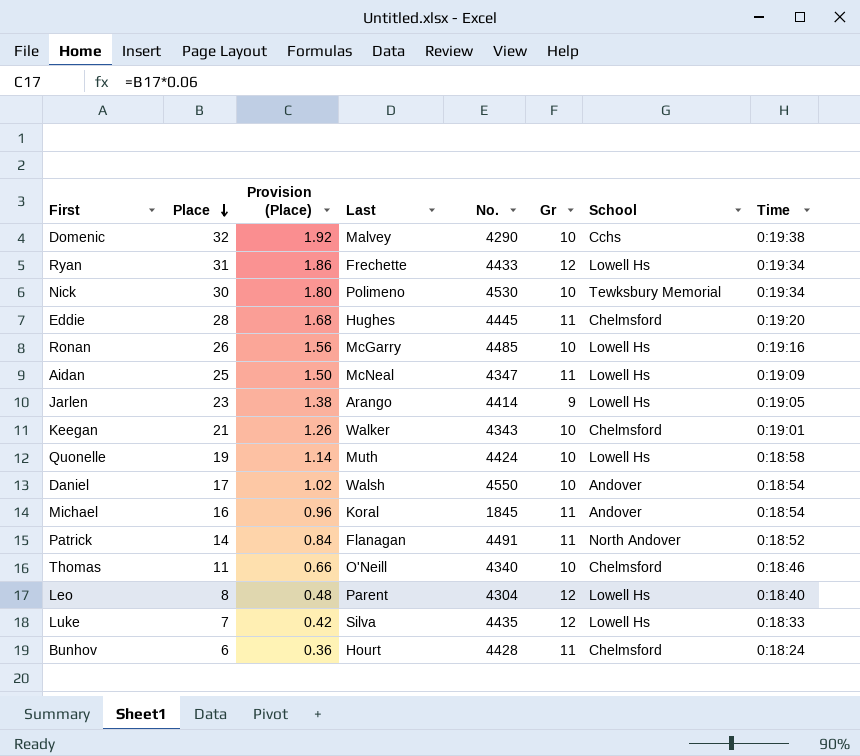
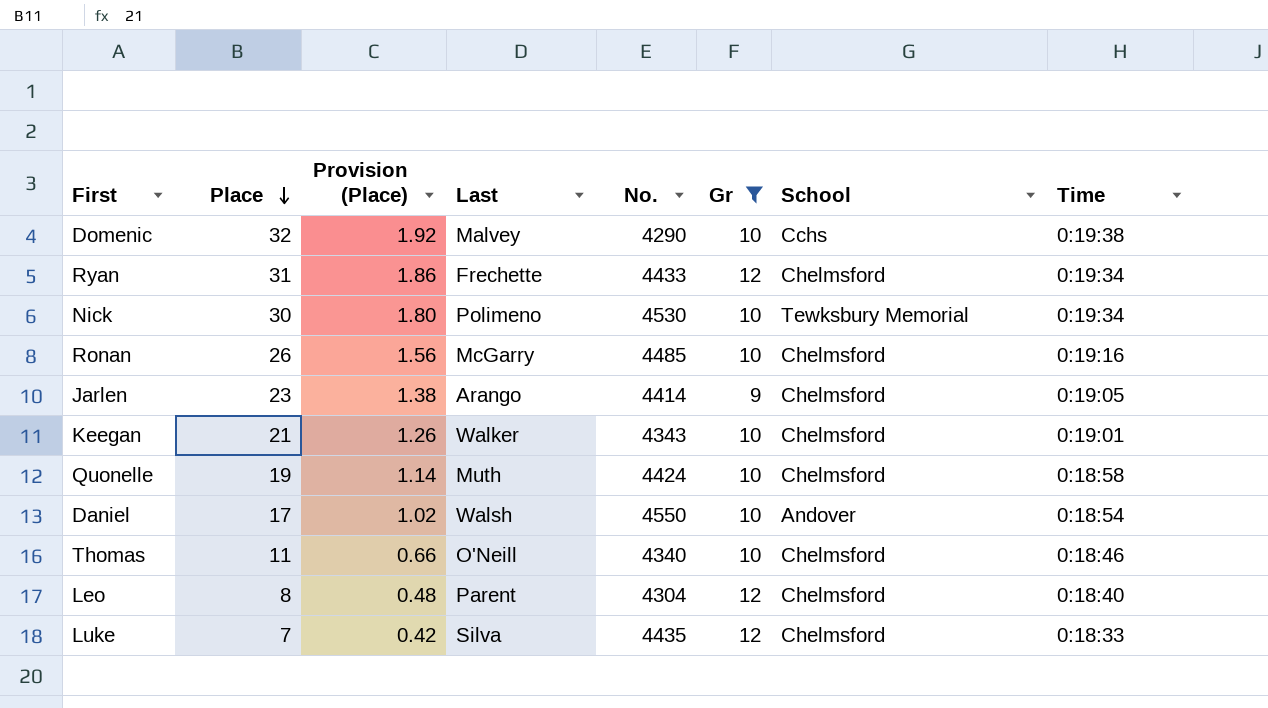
filter: none -> Gr != 11
Ryan | School: Lowell Hs -> Chelmsford
Ronan | School: Lowell Hs -> Chelmsford
Jarlen | School: Lowell Hs -> Chelmsford
Quonelle | School: Lowell Hs -> Chelmsford
Leo | School: Lowell Hs -> Chelmsford
Luke | School: Lowell Hs -> Chelmsford

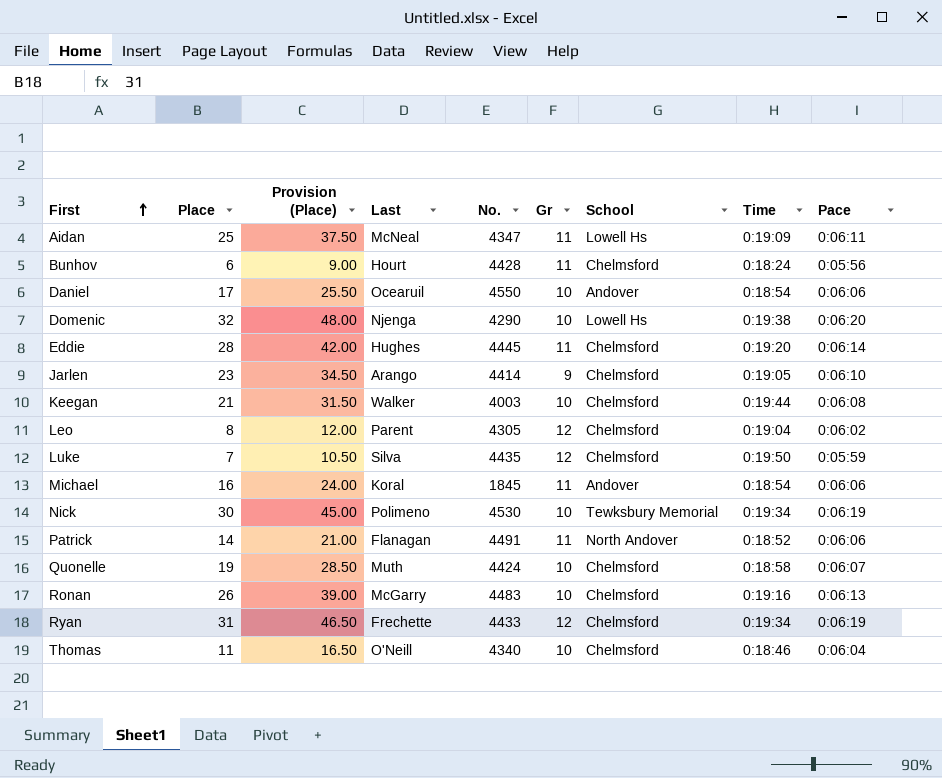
filter: Gr != 11 -> none
row order: Place descending -> First ascending
column Provision (Place) | formula: [Place] * 0.06 -> [Place] * 1.5
column Pace | position: none -> 9
Daniel | Last: Walsh -> Ocearuil
Domenic | Last: Malvey -> Njenga
Domenic | School: Cchs -> Lowell Hs
Keegan | No.: 4343 -> 4003
Keegan | Time: 0:19:01 -> 0:19:44
Leo | No.: 4304 -> 4305
Leo | Time: 0:18:40 -> 0:19:04
Luke | Time: 0:18:33 -> 0:19:50
Ronan | No.: 4485 -> 4483

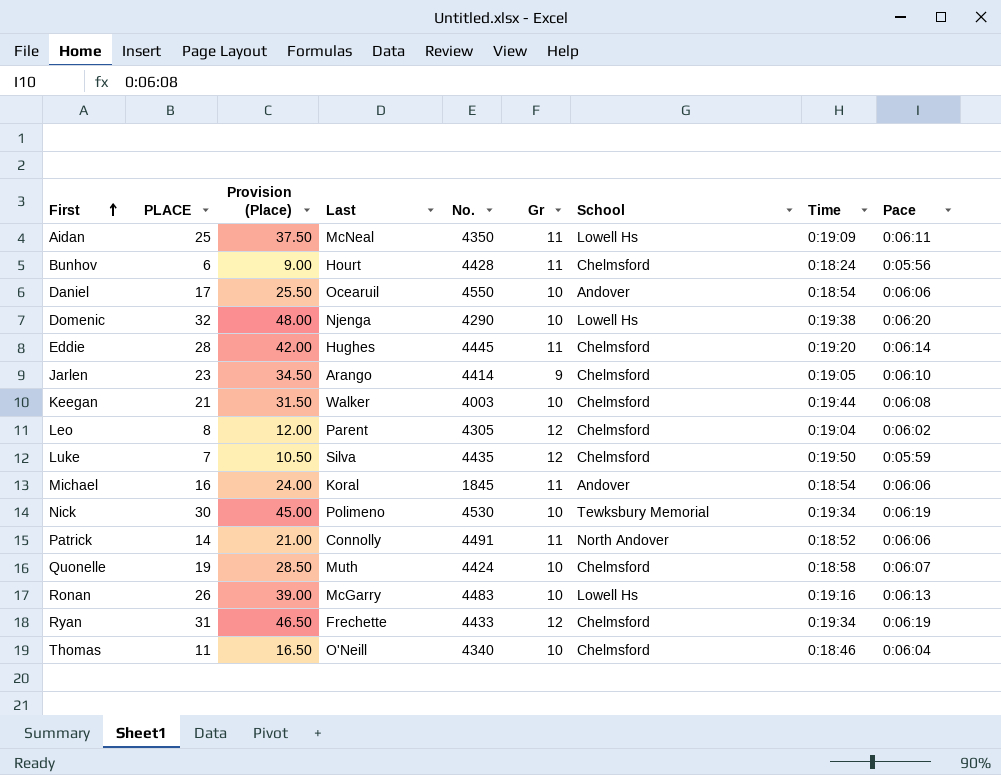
column name: Place -> PLACE
Aidan | No.: 4347 -> 4350
Patrick | Last: Flanagan -> Connolly
Ronan | School: Chelmsford -> Lowell Hs

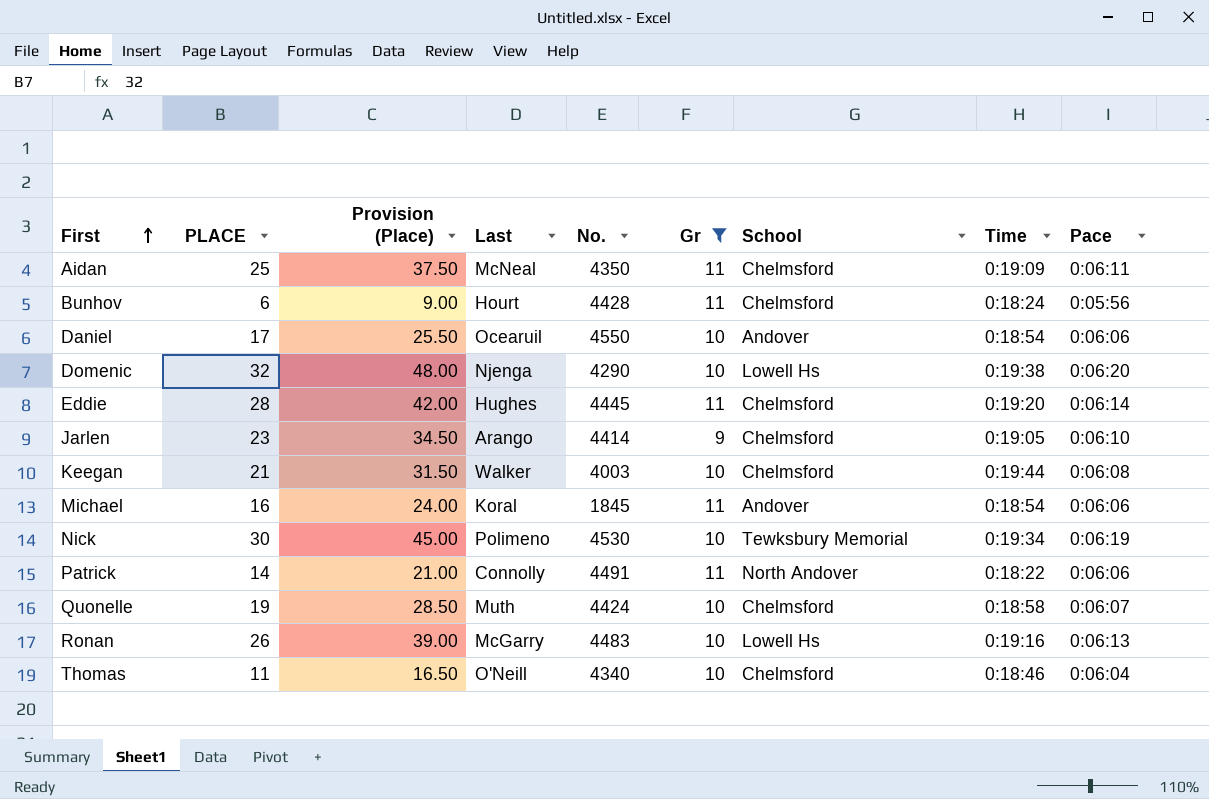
filter: none -> Gr != 12
Aidan | School: Lowell Hs -> Chelmsford
Patrick | Time: 0:18:52 -> 0:18:22

